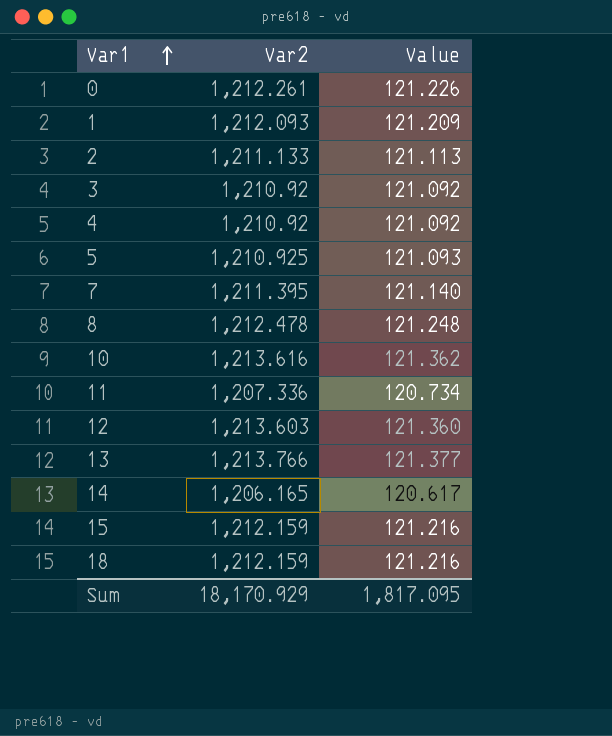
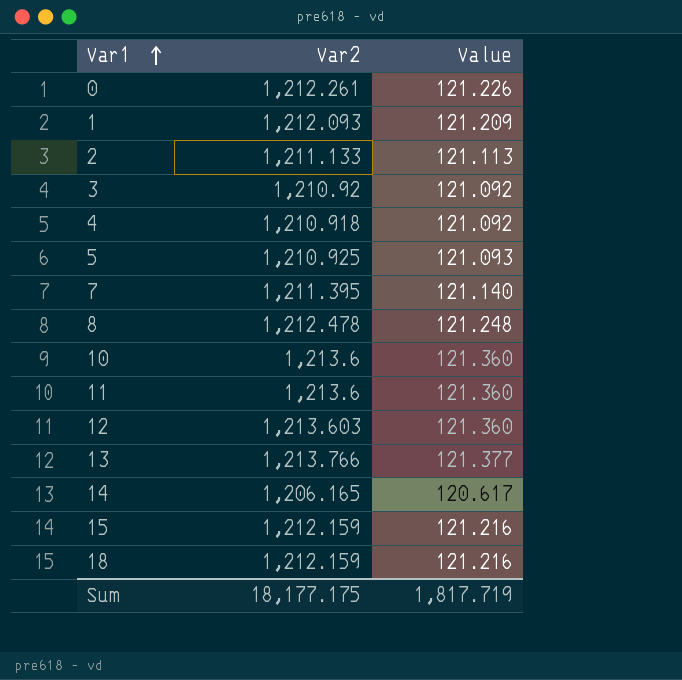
4 | Var2: 1,210.92 -> 1,210.918
10 | Var2: 1,213.616 -> 1,213.6
10 | Value: 121.362 -> 121.360
11 | Var2: 1,207.336 -> 1,213.6
11 | Value: 120.734 -> 121.360
Sum | Var2: 18,170.929 -> 18,177.175
Sum | Value: 1,817.095 -> 1,817.719

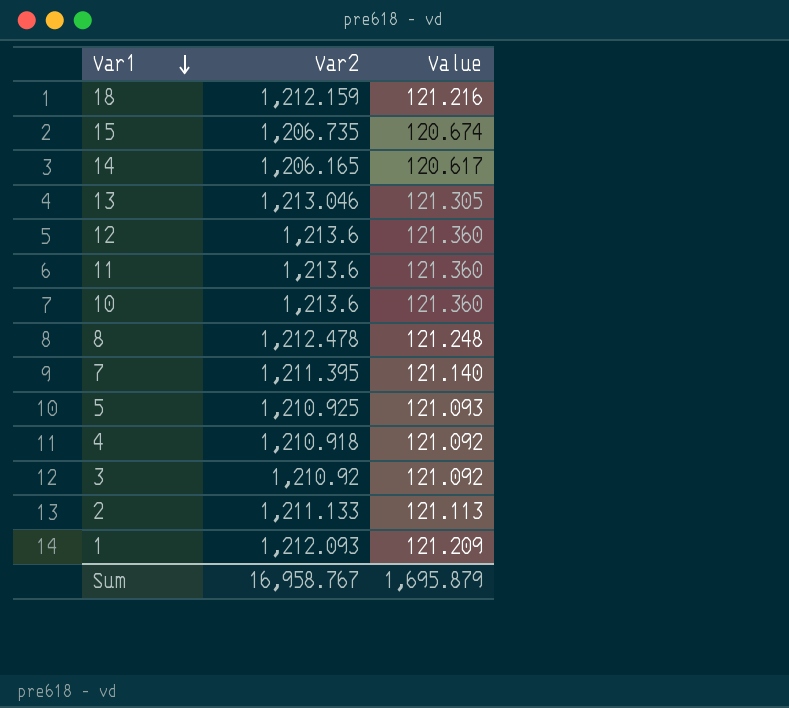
row order: Var1 ascending -> Var1 descending
row 0: 1,212.261 | 121.226 -> none
15 | Var2: 1,212.159 -> 1,206.735
15 | Value: 121.216 -> 120.674
13 | Var2: 1,213.766 -> 1,213.046
13 | Value: 121.377 -> 121.305
12 | Var2: 1,213.603 -> 1,213.6
Sum | Var2: 18,177.175 -> 16,958.767
Sum | Value: 1,817.719 -> 1,695.879

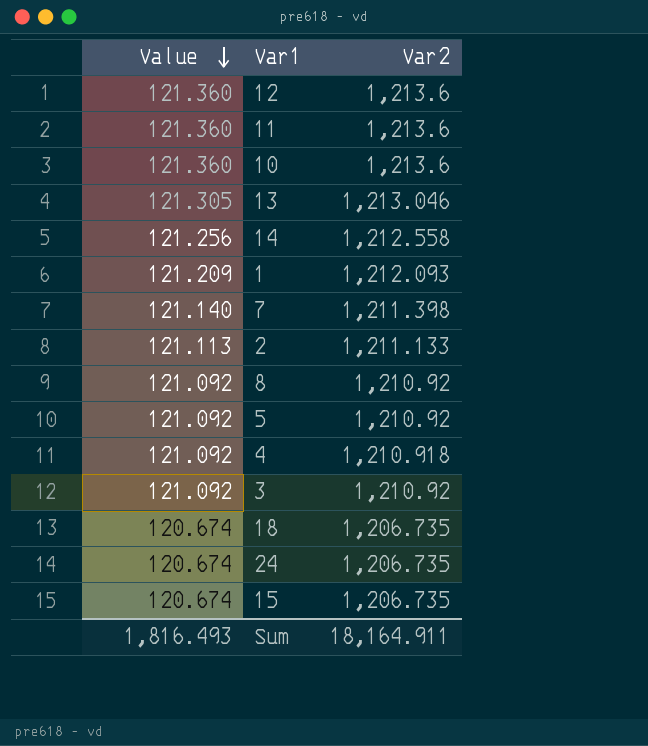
row order: Var1 descending -> Value descending
column Value | position: 3 -> 1
14 | Value: 120.617 -> 121.256
14 | Var2: 1,206.165 -> 1,212.558
7 | Var2: 1,211.395 -> 1,211.398
8 | Value: 121.248 -> 121.092
8 | Var2: 1,212.478 -> 1,210.92
5 | Value: 121.093 -> 121.092
5 | Var2: 1,210.925 -> 1,210.92
18 | Value: 121.216 -> 120.674
18 | Var2: 1,212.159 -> 1,206.735
row 24: none -> 120.674 | 1,206.735
Sum | Value: 1,695.879 -> 1,816.493
Sum | Var2: 16,958.767 -> 18,164.911

